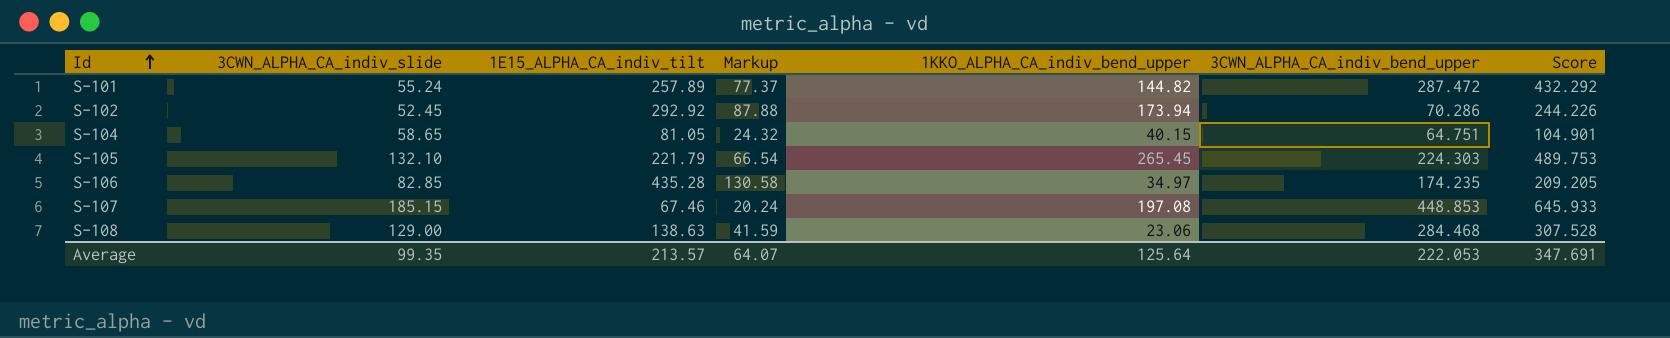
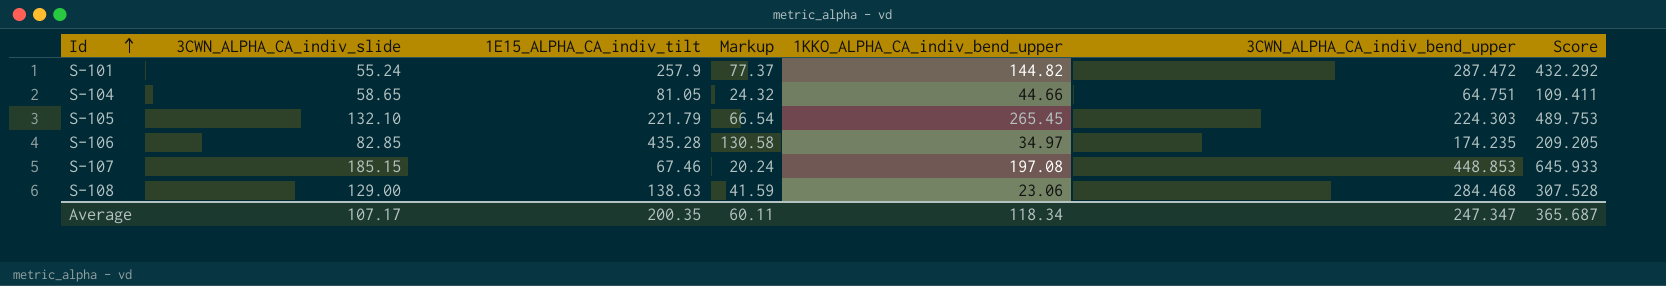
row S-102: 52.45 | 292.92 | 87.88 | 173.94 | 70.286 | 244.226 -> none
S-101 | 1E15_ALPHA_CA_indiv_tilt: 257.89 -> 257.9
S-104 | 1KKO_ALPHA_CA_indiv_bend_upper: 40.15 -> 44.66
S-104 | Score: 104.901 -> 109.411
Average | 3CWN_ALPHA_CA_indiv_slide: 99.35 -> 107.17
Average | 1E15_ALPHA_CA_indiv_tilt: 213.57 -> 200.35
Average | Markup: 64.07 -> 60.11
Average | 1KKO_ALPHA_CA_indiv_bend_upper: 125.64 -> 118.34
Average | 3CWN_ALPHA_CA_indiv_bend_upper: 222.053 -> 247.347
Average | Score: 347.691 -> 365.687

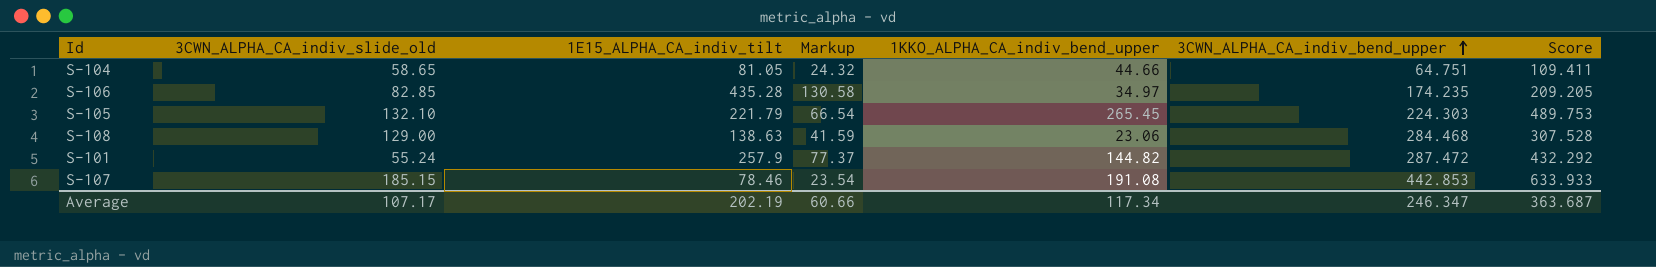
row order: Id ascending -> 3CWN_ALPHA_CA_indiv_bend_upper ascending
column name: 3CWN_ALPHA_CA_indiv_slide -> 3CWN_ALPHA_CA_indiv_slide_old
S-107 | 1E15_ALPHA_CA_indiv_tilt: 67.46 -> 78.46
S-107 | Markup: 20.24 -> 23.54
S-107 | 1KKO_ALPHA_CA_indiv_bend_upper: 197.08 -> 191.08
S-107 | 3CWN_ALPHA_CA_indiv_bend_upper: 448.853 -> 442.853
S-107 | Score: 645.933 -> 633.933
Average | 1E15_ALPHA_CA_indiv_tilt: 200.35 -> 202.19
Average | Markup: 60.11 -> 60.66
Average | 1KKO_ALPHA_CA_indiv_bend_upper: 118.34 -> 117.34
Average | 3CWN_ALPHA_CA_indiv_bend_upper: 247.347 -> 246.347
Average | Score: 365.687 -> 363.687

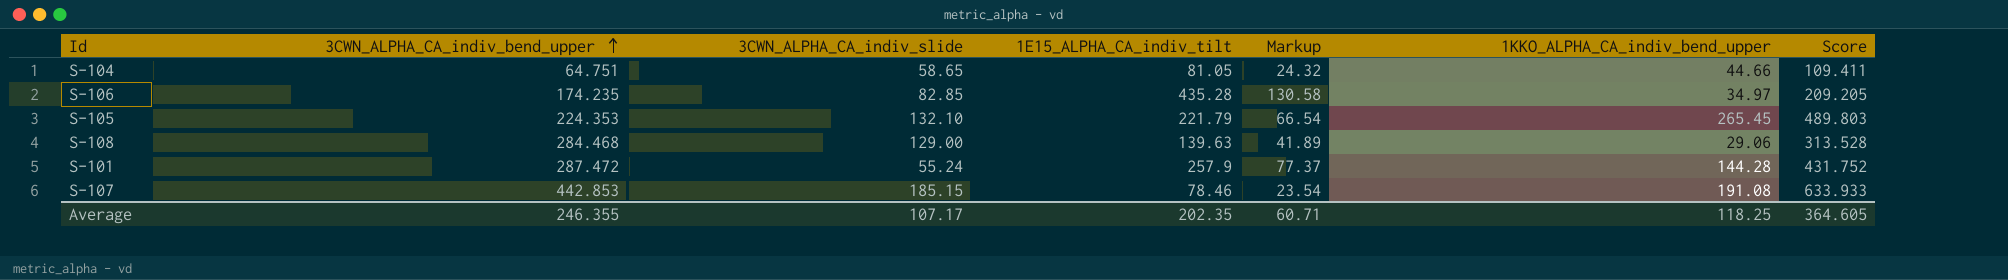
column 3CWN_ALPHA_CA_indiv_bend_upper | position: 6 -> 2
column name: 3CWN_ALPHA_CA_indiv_slide_old -> 3CWN_ALPHA_CA_indiv_slide
S-105 | 3CWN_ALPHA_CA_indiv_bend_upper: 224.303 -> 224.353
S-105 | Score: 489.753 -> 489.803
S-108 | 1E15_ALPHA_CA_indiv_tilt: 138.63 -> 139.63
S-108 | Markup: 41.59 -> 41.89
S-108 | 1KKO_ALPHA_CA_indiv_bend_upper: 23.06 -> 29.06
S-108 | Score: 307.528 -> 313.528
S-101 | 1KKO_ALPHA_CA_indiv_bend_upper: 144.82 -> 144.28
S-101 | Score: 432.292 -> 431.752
Average | 3CWN_ALPHA_CA_indiv_bend_upper: 246.347 -> 246.355
Average | 1E15_ALPHA_CA_indiv_tilt: 202.19 -> 202.35
Average | Markup: 60.66 -> 60.71
Average | 1KKO_ALPHA_CA_indiv_bend_upper: 117.34 -> 118.25
Average | Score: 363.687 -> 364.605

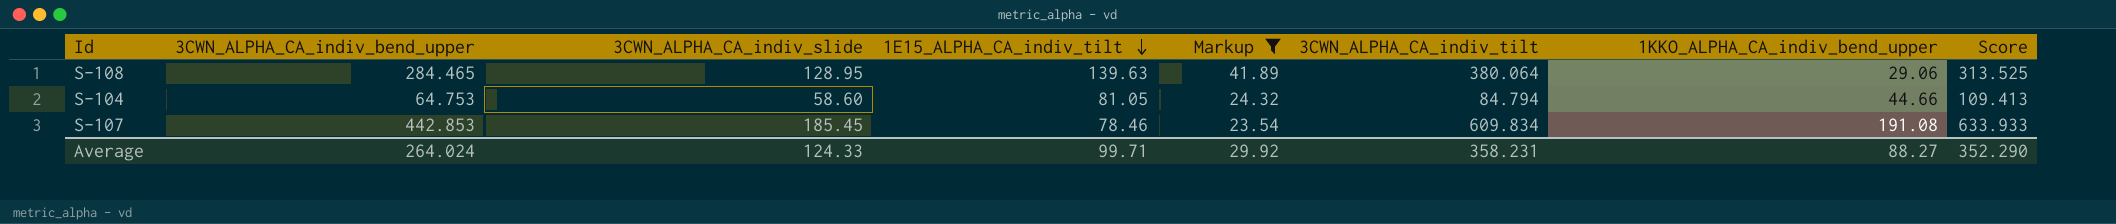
filter: none -> Markup <= 41.89
row order: 3CWN_ALPHA_CA_indiv_bend_upper ascending -> 1E15_ALPHA_CA_indiv_tilt descending
column 3CWN_ALPHA_CA_indiv_tilt | position: none -> 6
S-108 | 3CWN_ALPHA_CA_indiv_bend_upper: 284.468 -> 284.465
S-108 | 3CWN_ALPHA_CA_indiv_slide: 129.00 -> 128.95
S-108 | Score: 313.528 -> 313.525
S-104 | 3CWN_ALPHA_CA_indiv_bend_upper: 64.751 -> 64.753
S-104 | 3CWN_ALPHA_CA_indiv_slide: 58.65 -> 58.60
S-104 | Score: 109.411 -> 109.413
S-107 | 3CWN_ALPHA_CA_indiv_slide: 185.15 -> 185.45
Average | 3CWN_ALPHA_CA_indiv_bend_upper: 246.355 -> 264.024
Average | 3CWN_ALPHA_CA_indiv_slide: 107.17 -> 124.33
Average | 1E15_ALPHA_CA_indiv_tilt: 202.35 -> 99.71
Average | Markup: 60.71 -> 29.92
Average | 1KKO_ALPHA_CA_indiv_bend_upper: 118.25 -> 88.27
Average | Score: 364.605 -> 352.290

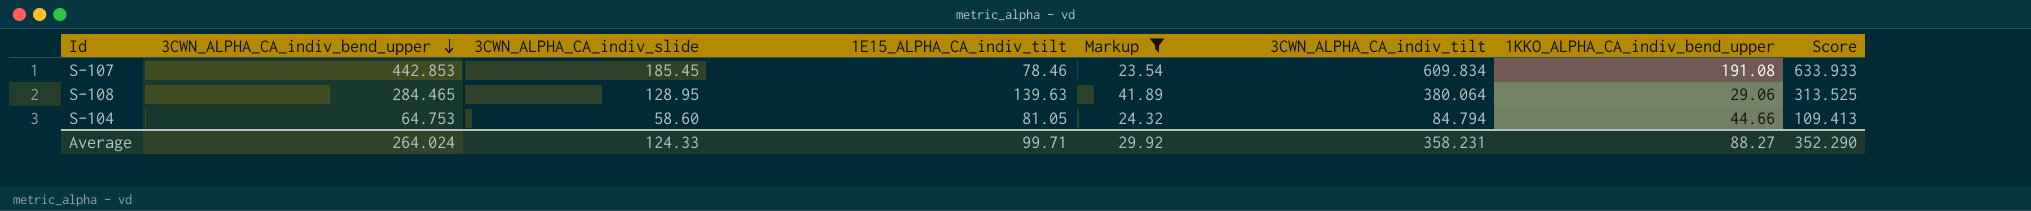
row order: 1E15_ALPHA_CA_indiv_tilt descending -> 3CWN_ALPHA_CA_indiv_bend_upper descending

